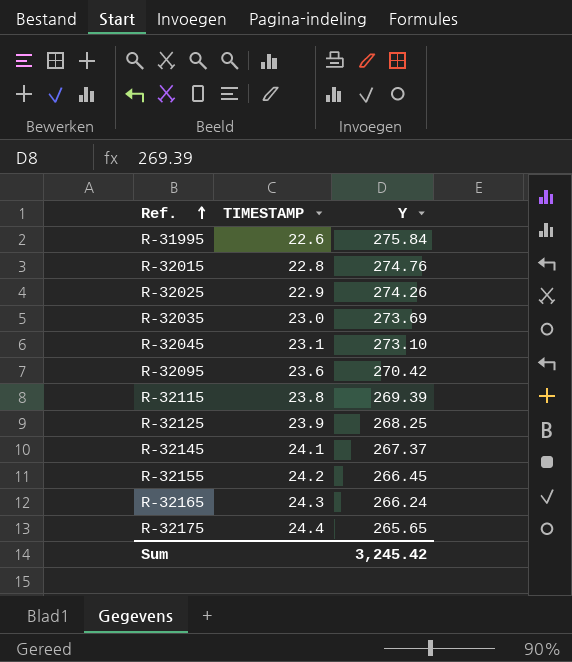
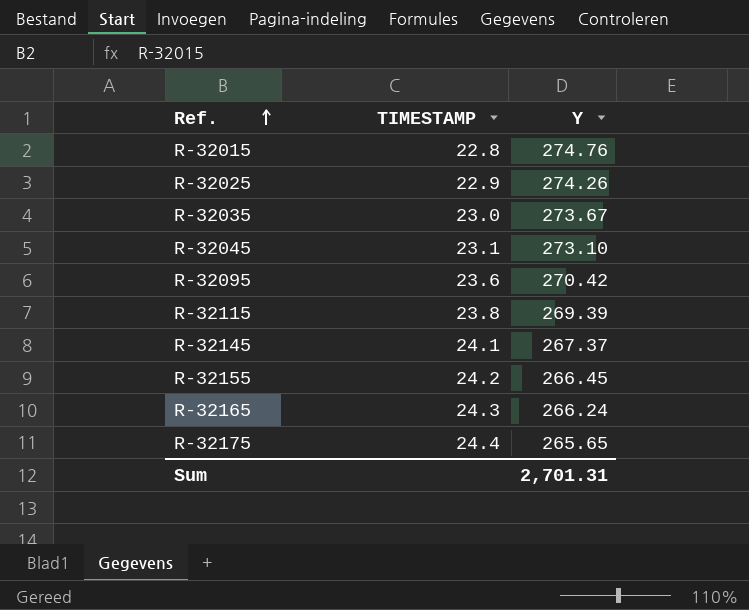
row R-31995: 22.6 | 275.84 -> none
row R-32125: 23.9 | 268.25 -> none
R-32035 | Y: 273.69 -> 273.67
Sum | Y: 3,245.42 -> 2,701.31

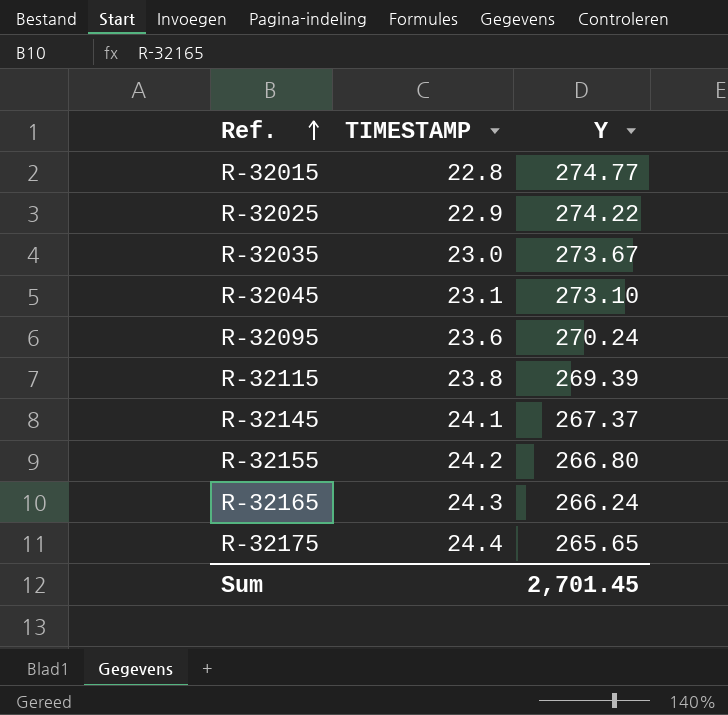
R-32015 | Y: 274.76 -> 274.77
R-32025 | Y: 274.26 -> 274.22
R-32095 | Y: 270.42 -> 270.24
R-32155 | Y: 266.45 -> 266.80
Sum | Y: 2,701.31 -> 2,701.45

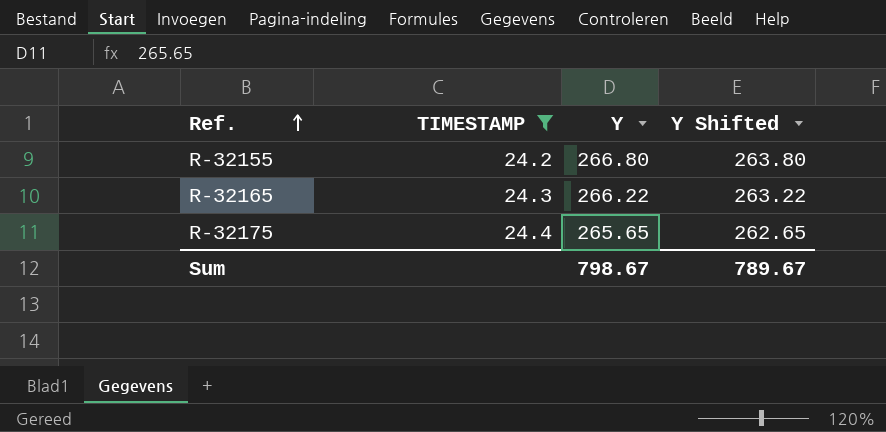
filter: none -> TIMESTAMP >= 24.2
column Y Shifted | formula: none -> [Y] - 3
R-32165 | Y: 266.24 -> 266.22
Sum | Y: 2,701.45 -> 798.67

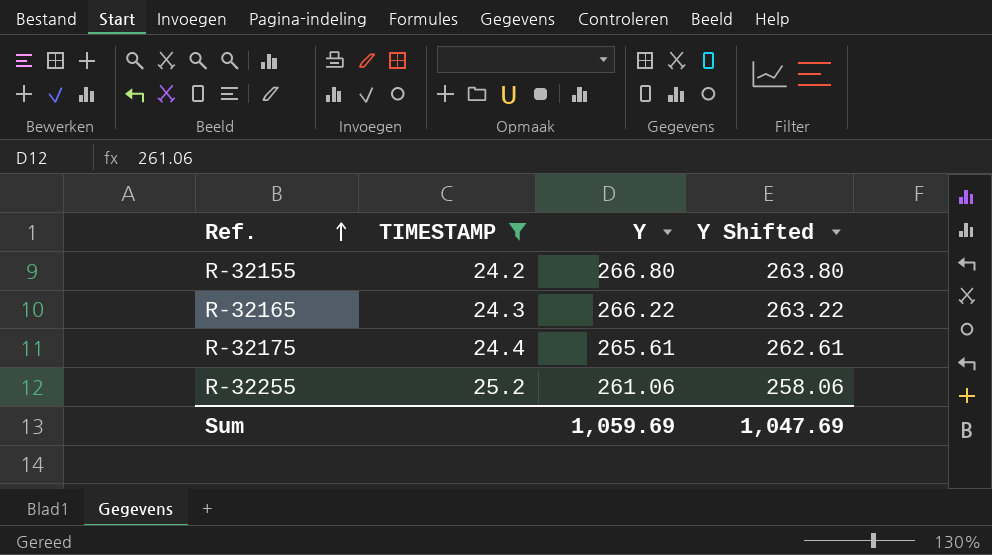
R-32175 | Y: 265.65 -> 265.61
R-32175 | Y Shifted: 262.65 -> 262.61
row R-32255: none -> 25.2 | 261.06 | 258.06
Sum | Y: 798.67 -> 1,059.69
Sum | Y Shifted: 789.67 -> 1,047.69

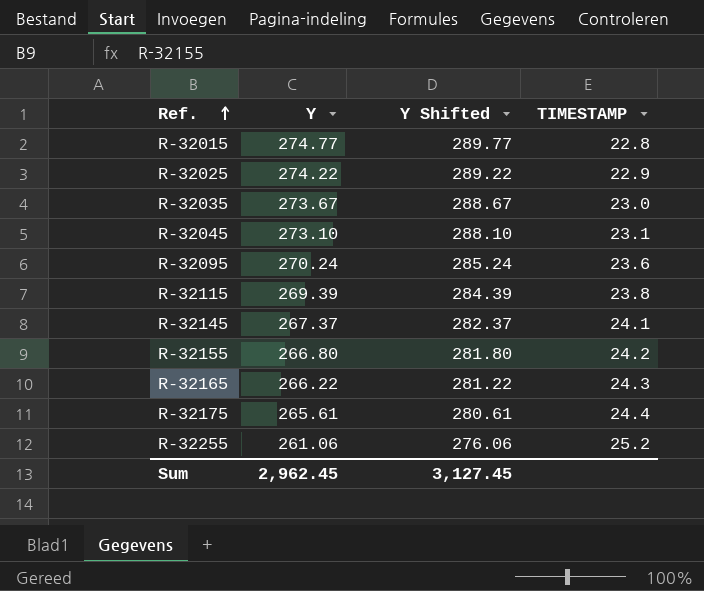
filter: TIMESTAMP >= 24.2 -> none
column Y Shifted | formula: [Y] - 3 -> [Y] + 15
column TIMESTAMP | position: 2 -> 4
Sum | Y: 1,059.69 -> 2,962.45
Sum | Y Shifted: 1,047.69 -> 3,127.45

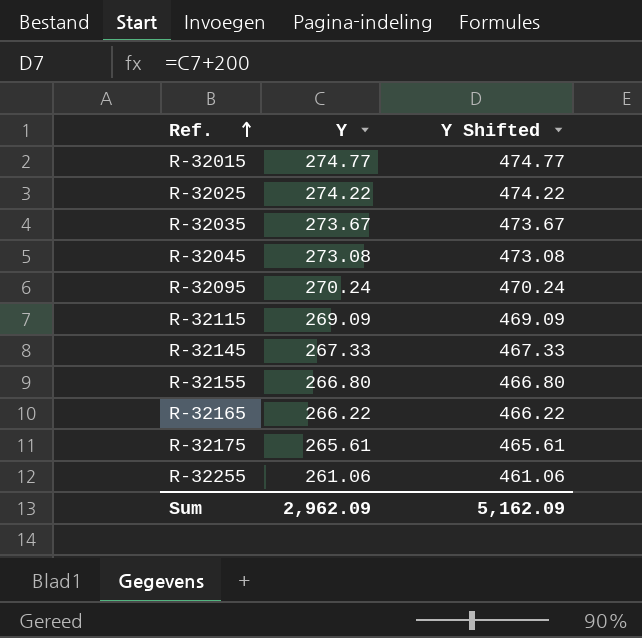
column TIMESTAMP | position: 4 -> none
column Y Shifted | formula: [Y] + 15 -> [Y] + 200
R-32045 | Y: 273.10 -> 273.08
R-32115 | Y: 269.39 -> 269.09
R-32145 | Y: 267.37 -> 267.33
Sum | Y: 2,962.45 -> 2,962.09
Sum | Y Shifted: 3,127.45 -> 5,162.09

